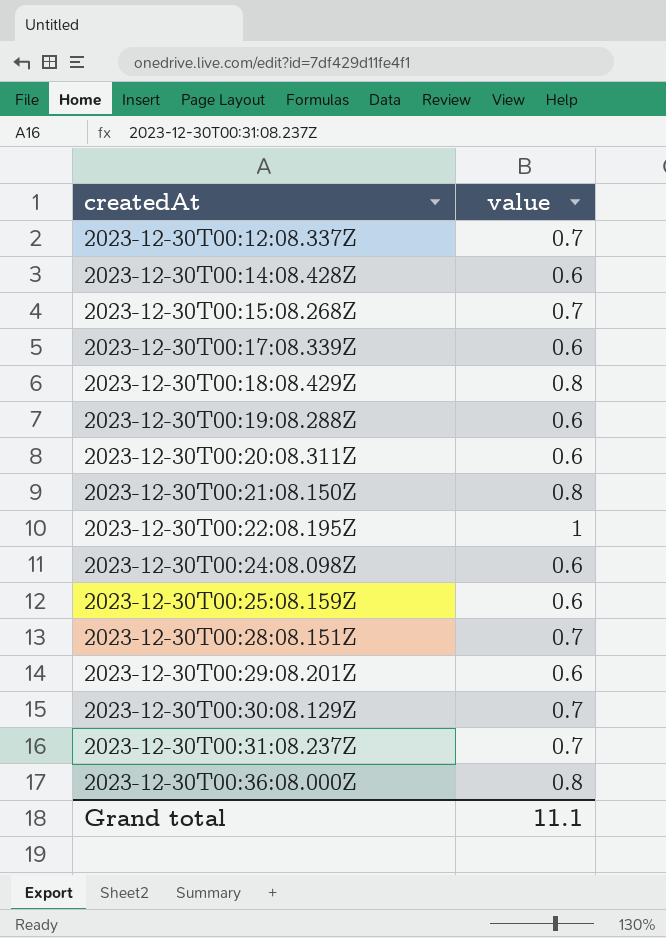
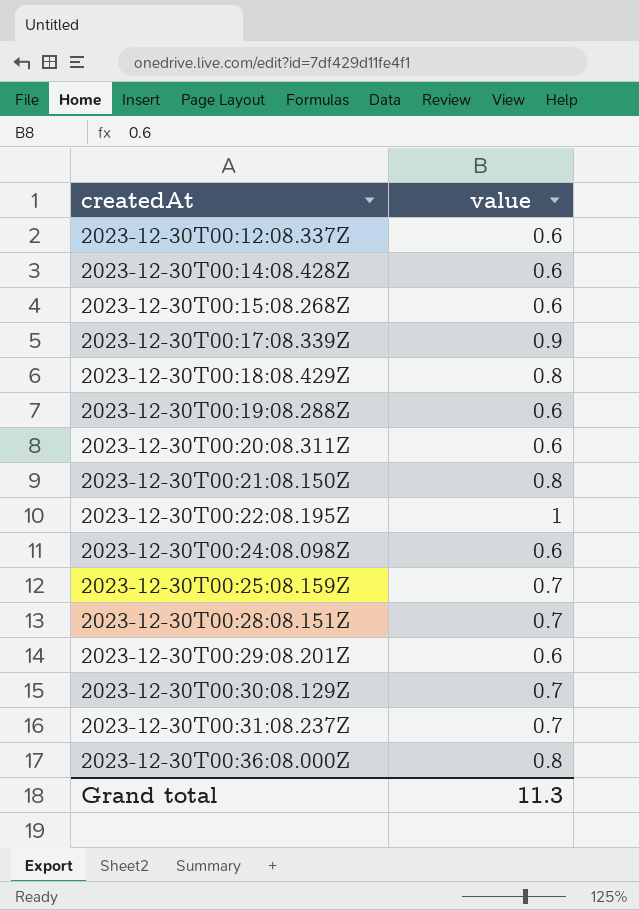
2023-12-30T00:12:08.337Z | value: 0.7 -> 0.6
2023-12-30T00:15:08.268Z | value: 0.7 -> 0.6
2023-12-30T00:17:08.339Z | value: 0.6 -> 0.9
2023-12-30T00:25:08.159Z | value: 0.6 -> 0.7
Grand total | value: 11.1 -> 11.3

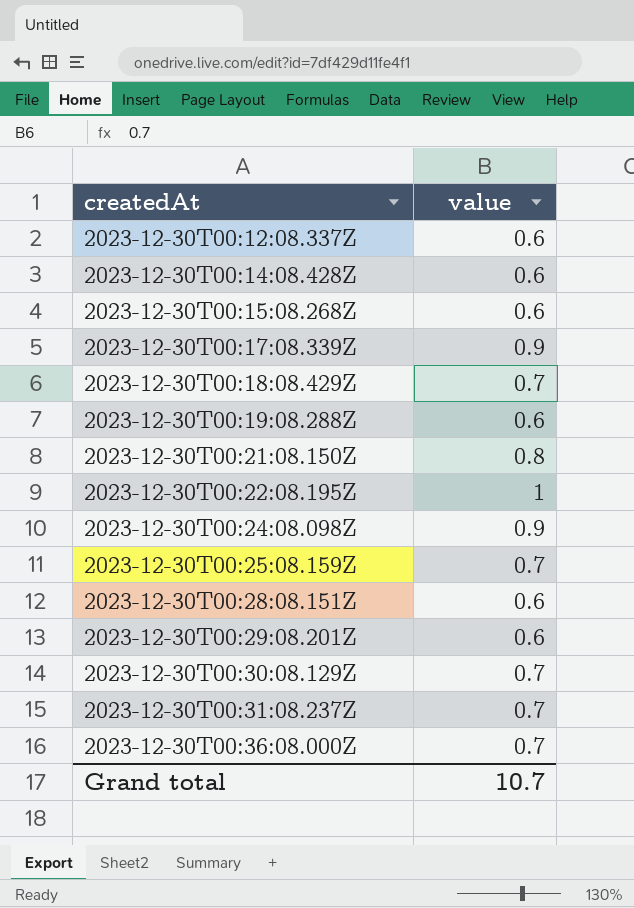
row 2023-12-30T00:20:08.311Z: 0.6 -> none
2023-12-30T00:18:08.429Z | value: 0.8 -> 0.7
2023-12-30T00:24:08.098Z | value: 0.6 -> 0.9
2023-12-30T00:28:08.151Z | value: 0.7 -> 0.6
2023-12-30T00:36:08.000Z | value: 0.8 -> 0.7
Grand total | value: 11.3 -> 10.7

